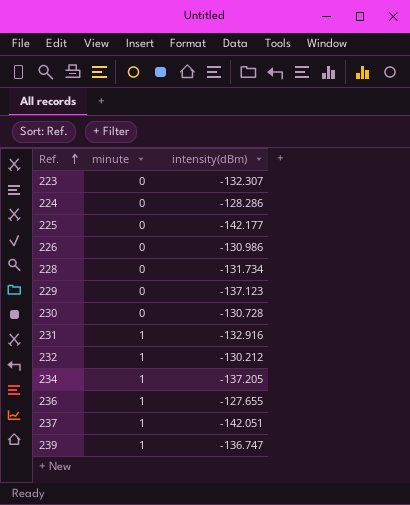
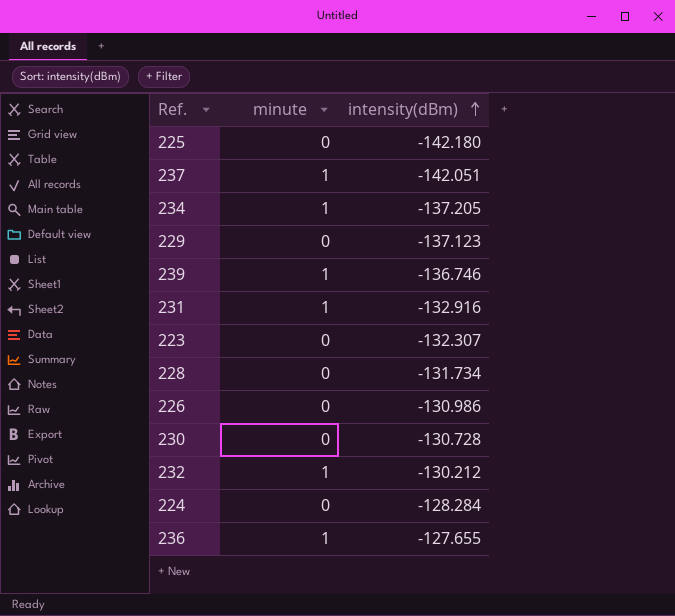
row order: Ref. ascending -> intensity(dBm) ascending
225 | intensity(dBm): -142.177 -> -142.180
239 | intensity(dBm): -136.747 -> -136.746
224 | intensity(dBm): -128.286 -> -128.284

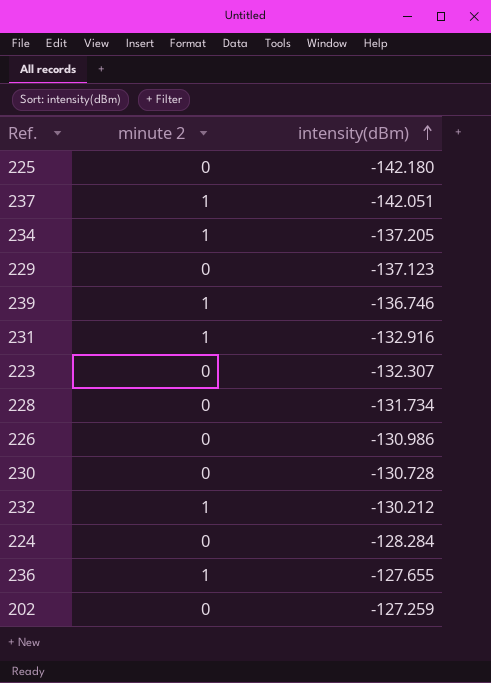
column name: minute -> minute 2
row 202: none -> 0 | -127.259

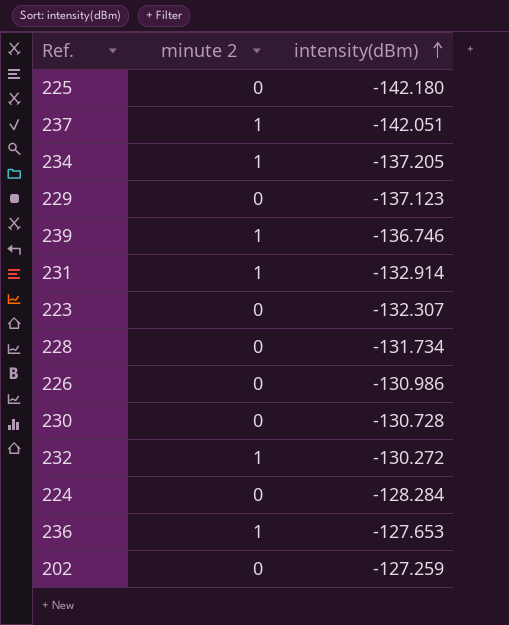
231 | intensity(dBm): -132.916 -> -132.914
232 | intensity(dBm): -130.212 -> -130.272
236 | intensity(dBm): -127.655 -> -127.653

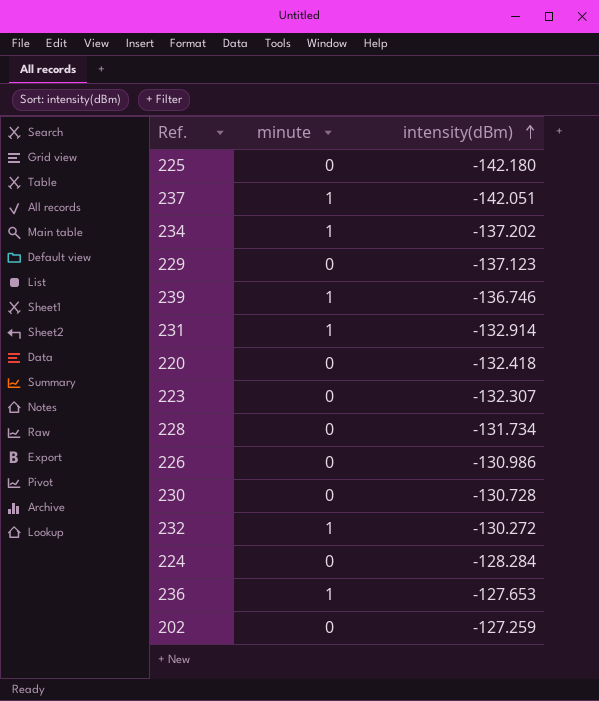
column name: minute 2 -> minute
234 | intensity(dBm): -137.205 -> -137.202
row 220: none -> 0 | -132.418

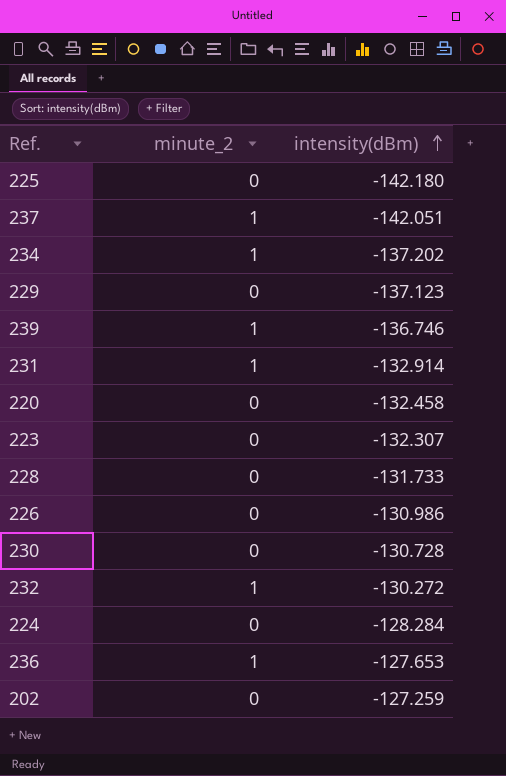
column name: minute -> minute_2
220 | intensity(dBm): -132.418 -> -132.458
228 | intensity(dBm): -131.734 -> -131.733

